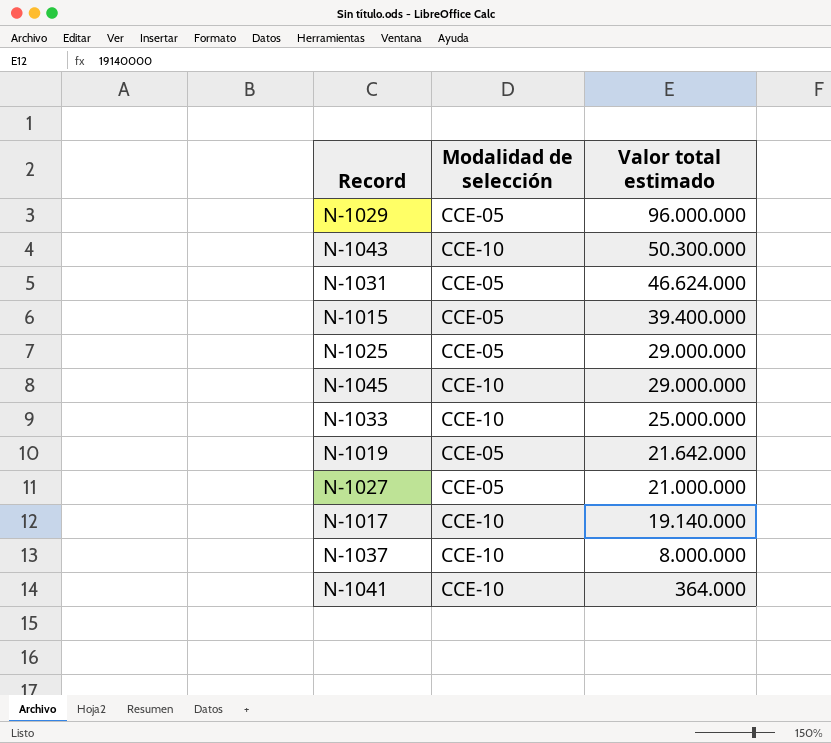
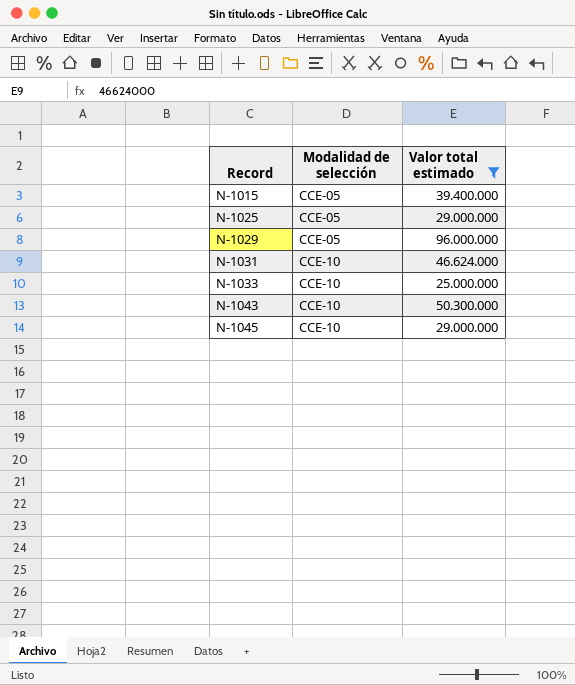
filter: none -> Valor total estimado >= 25.000.000
row order: Valor total estimado descending -> Record ascending
N-1031 | Modalidad de selección: CCE-05 -> CCE-10

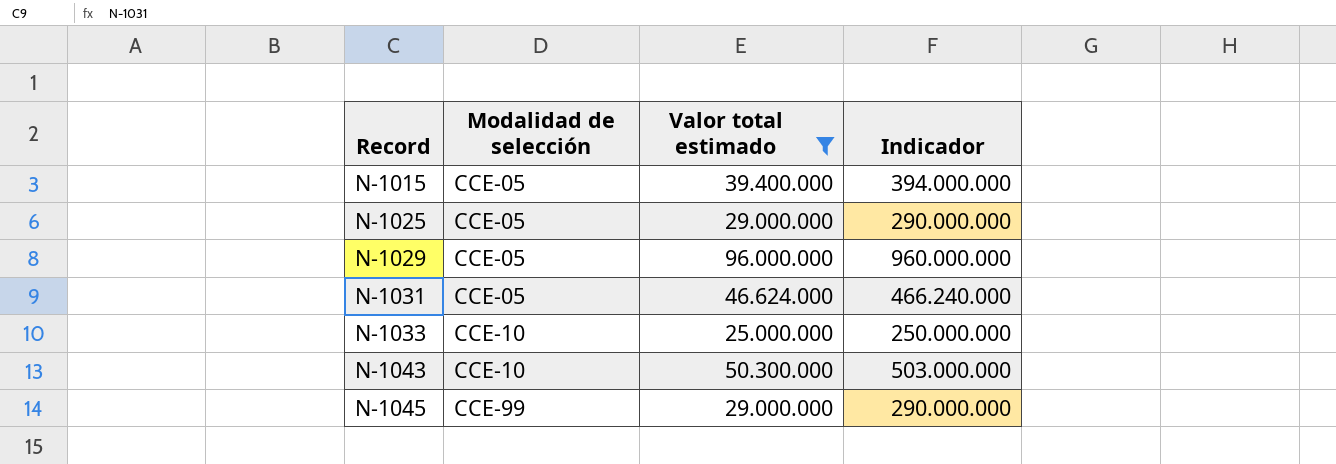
column Indicador | formula: none -> [Valor total estimado] * 10
N-1031 | Modalidad de selección: CCE-10 -> CCE-05
N-1045 | Modalidad de selección: CCE-10 -> CCE-99

